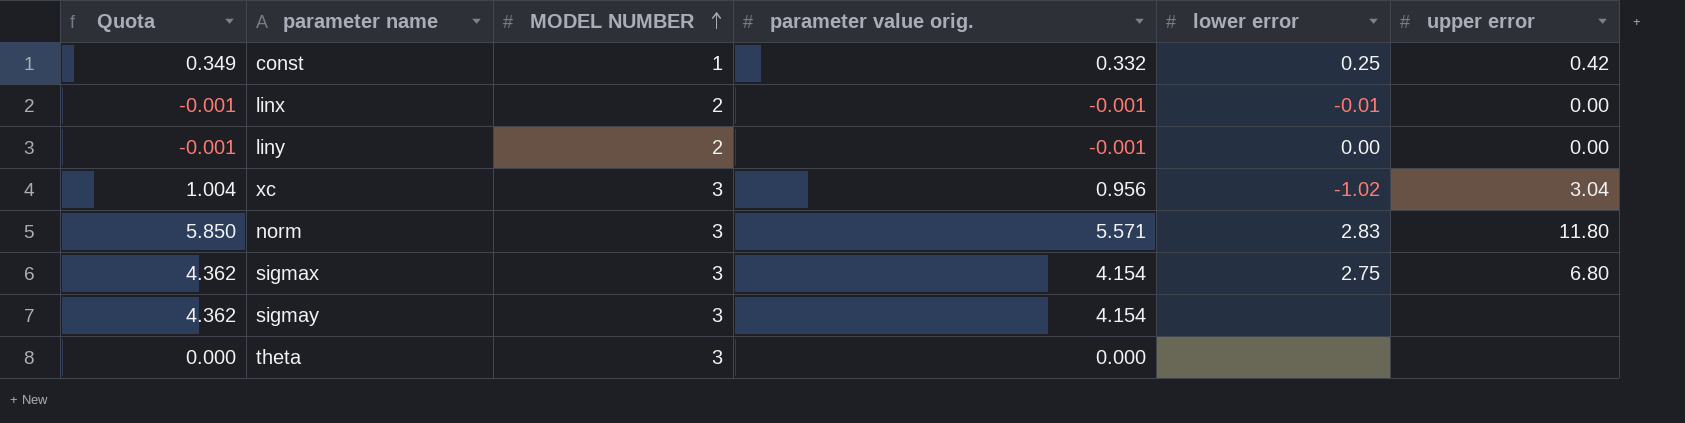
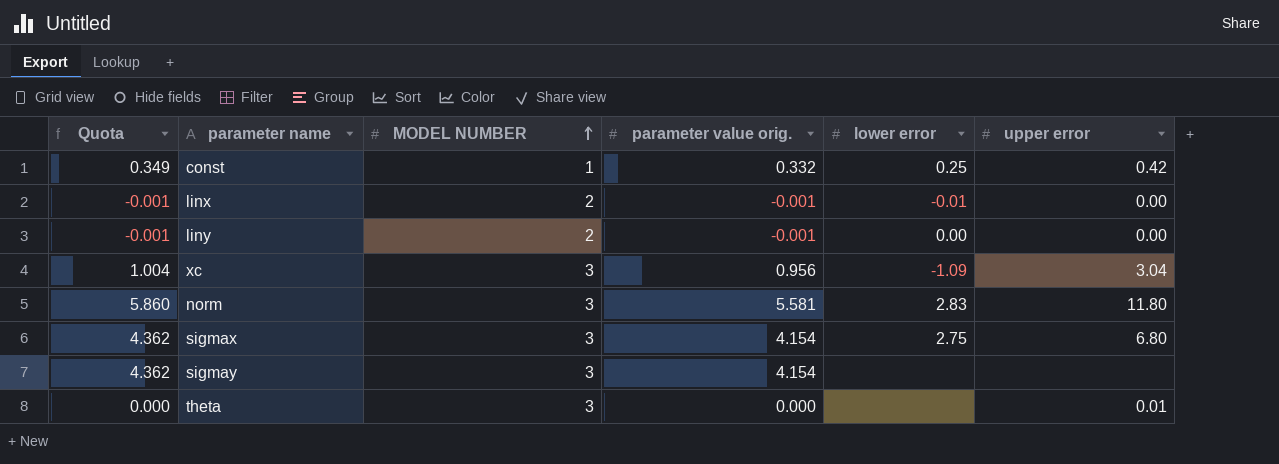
xc | lower error: -1.02 -> -1.09
norm | Quota: 5.850 -> 5.860
norm | parameter value orig.: 5.571 -> 5.581
theta | upper error: none -> 0.01

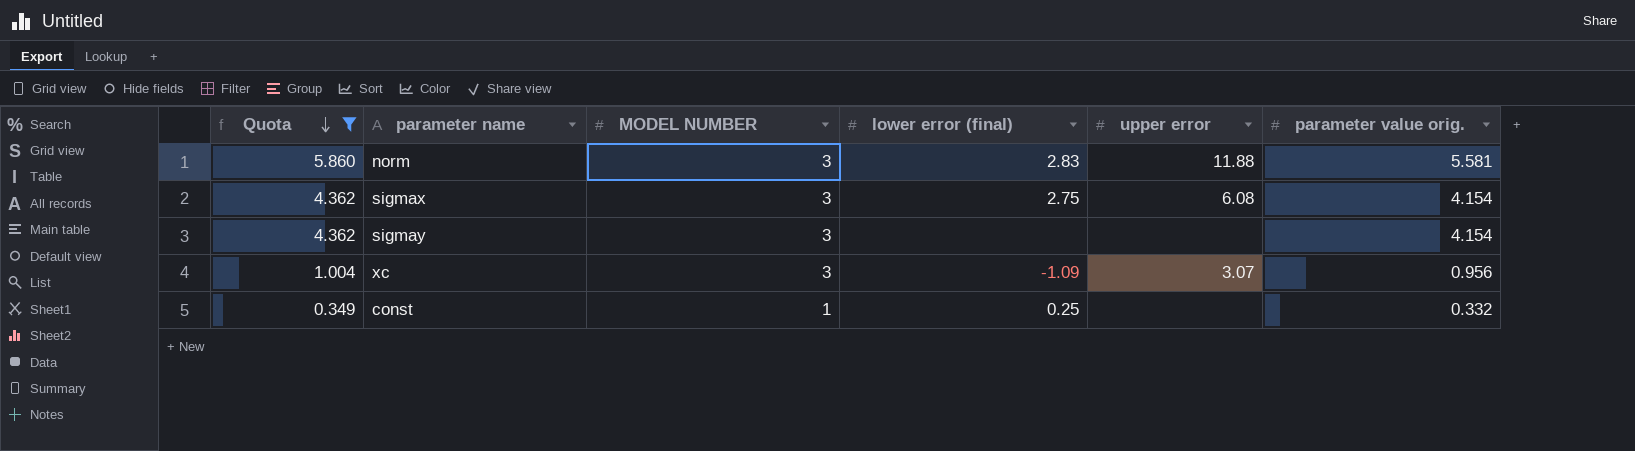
filter: none -> Quota >= 0.349
row order: MODEL NUMBER ascending -> Quota descending
column name: lower error -> lower error (final)
column parameter value orig. | position: 4 -> 6
norm | upper error: 11.80 -> 11.88
sigmax | upper error: 6.80 -> 6.08
xc | upper error: 3.04 -> 3.07
const | upper error: 0.42 -> none

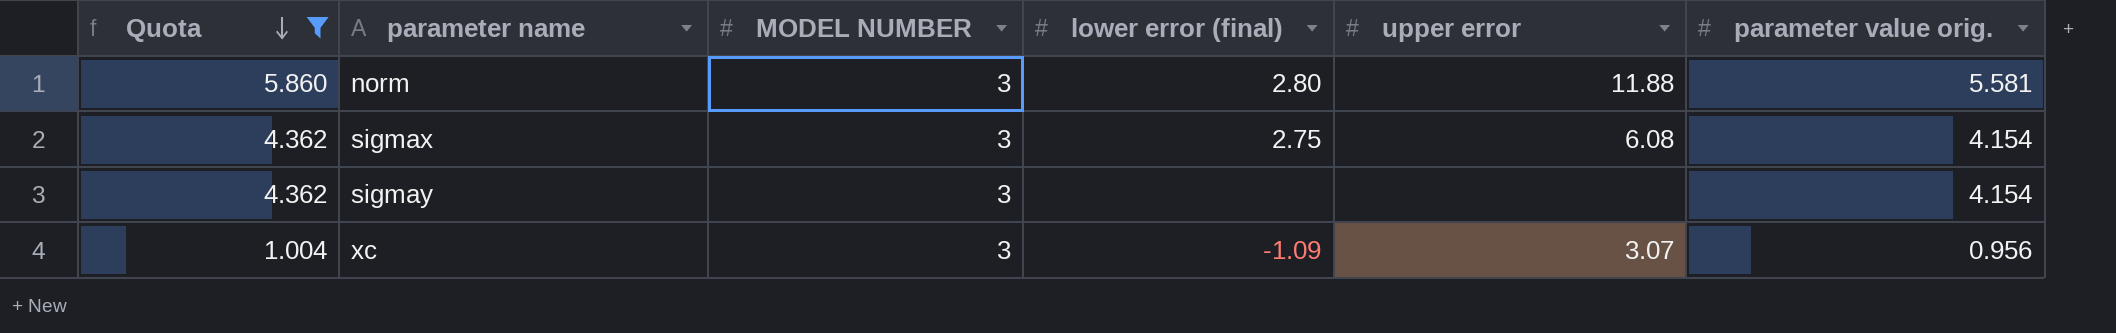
row const: 0.349 | 1 | 0.25 | none | 0.332 -> none
norm | lower error (final): 2.83 -> 2.80

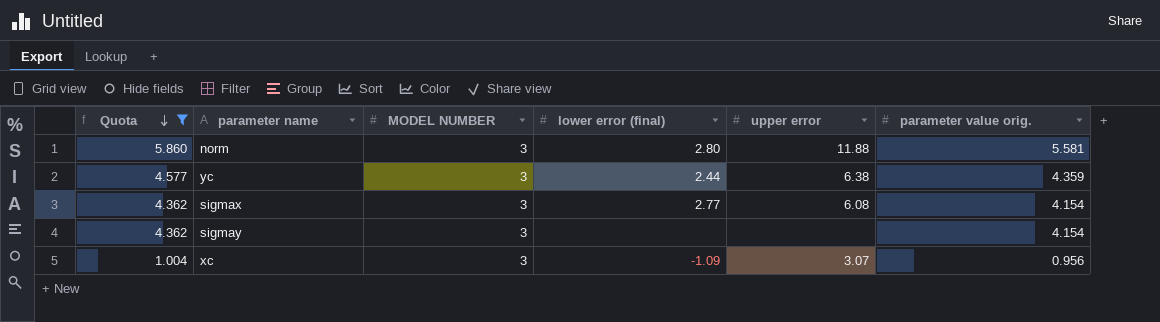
row yc: none -> 4.577 | 3 | 2.44 | 6.38 | 4.359
sigmax | lower error (final): 2.75 -> 2.77

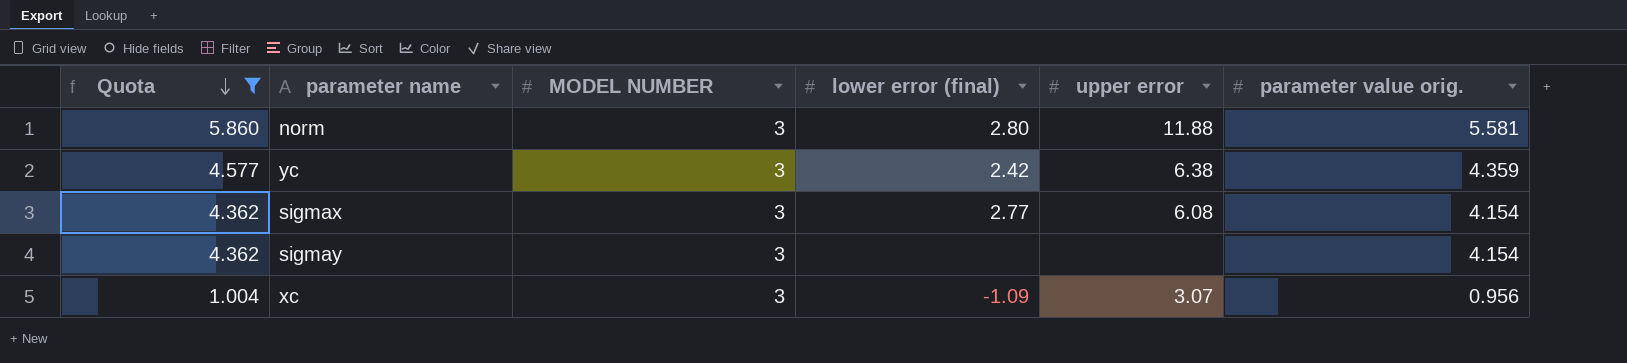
yc | lower error (final): 2.44 -> 2.42

